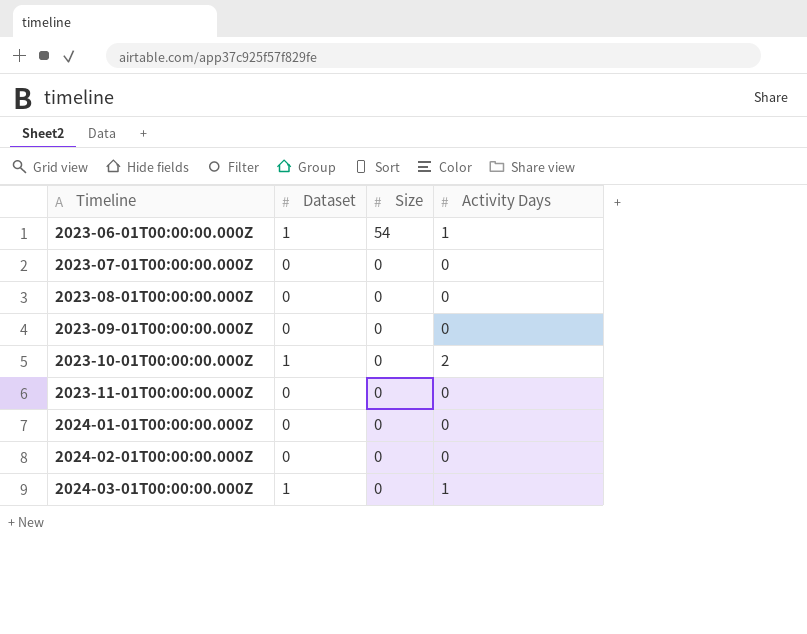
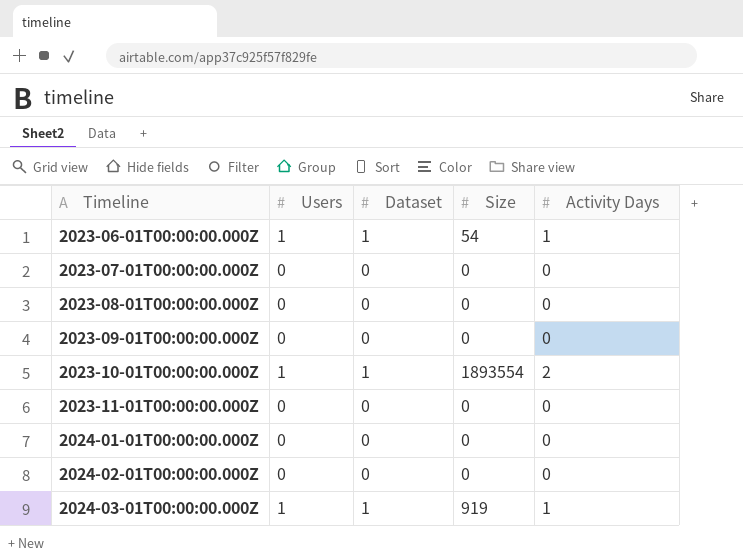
column Users | position: none -> 2
2023-10-01T00:00:00.000Z | Size: 0 -> 1893554
2024-03-01T00:00:00.000Z | Size: 0 -> 919

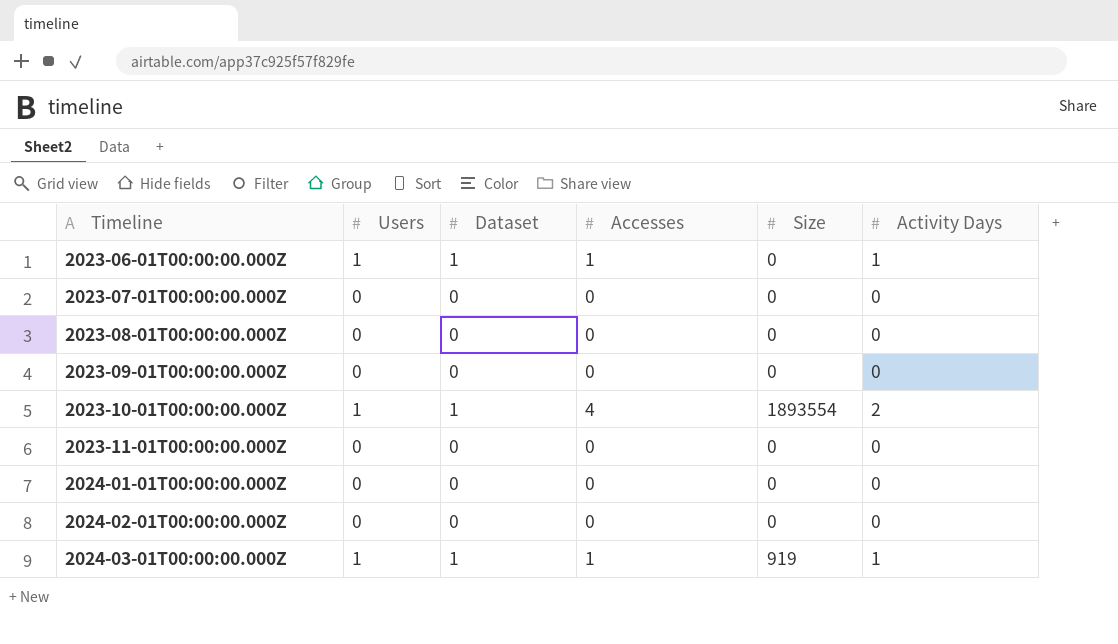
column Accesses | position: none -> 4
2023-06-01T00:00:00.000Z | Size: 54 -> 0

